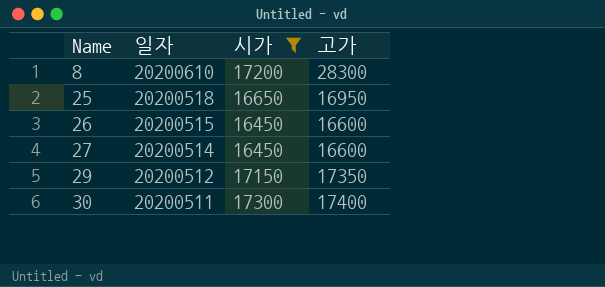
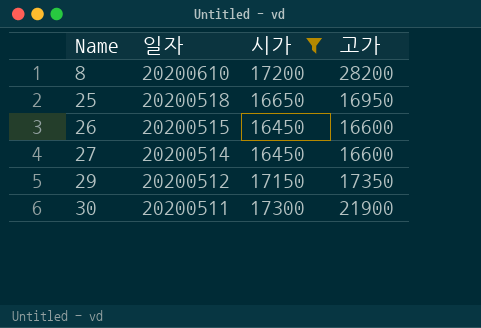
8 | 고가: 28300 -> 28200
30 | 고가: 17400 -> 21900

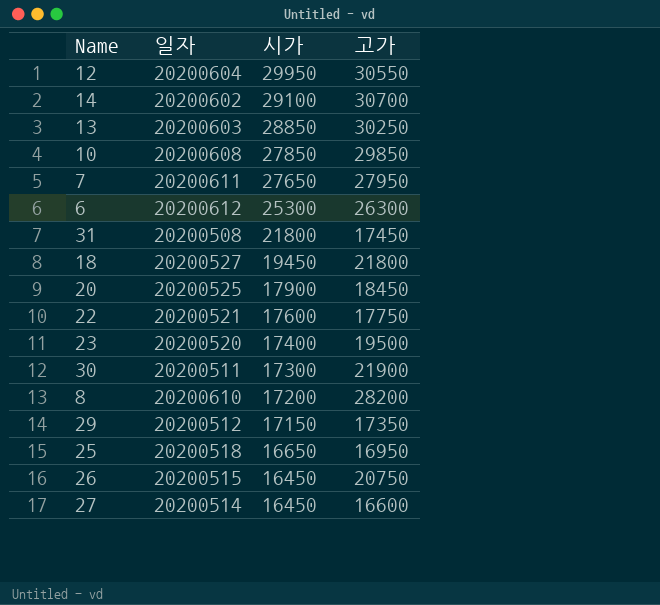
filter: 시가 <= 17300 -> none
row order: Name ascending -> 시가 descending
26 | 고가: 16600 -> 20750

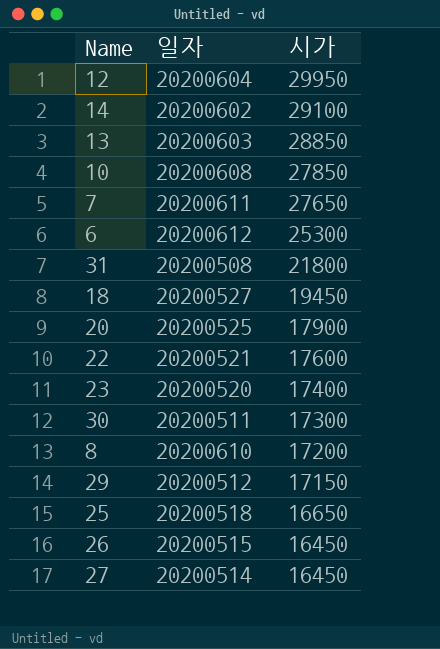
column 고가 | position: 4 -> none

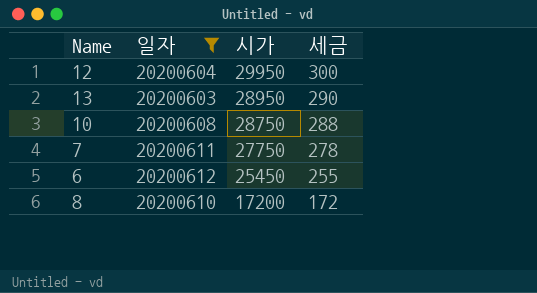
filter: none -> 일자 >= 20200603
column 세금 | formula: none -> [시가] * 0.01
13 | 시가: 28850 -> 28950
10 | 시가: 27850 -> 28750
7 | 시가: 27650 -> 27750
6 | 시가: 25300 -> 25450

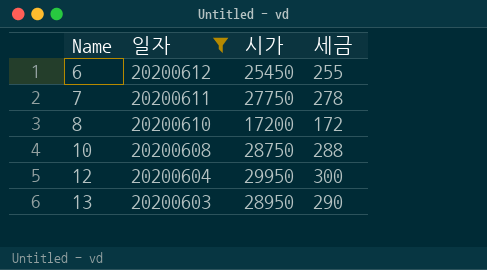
row order: 시가 descending -> Name ascending

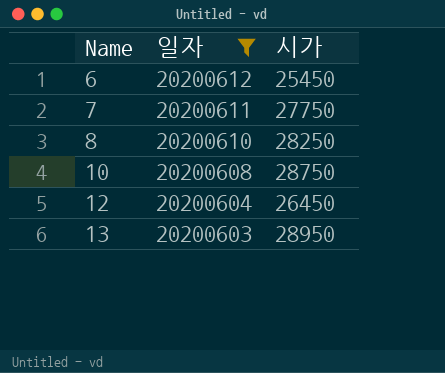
column 세금 | formula: [시가] * 0.01 -> none
8 | 시가: 17200 -> 28250
12 | 시가: 29950 -> 26450

